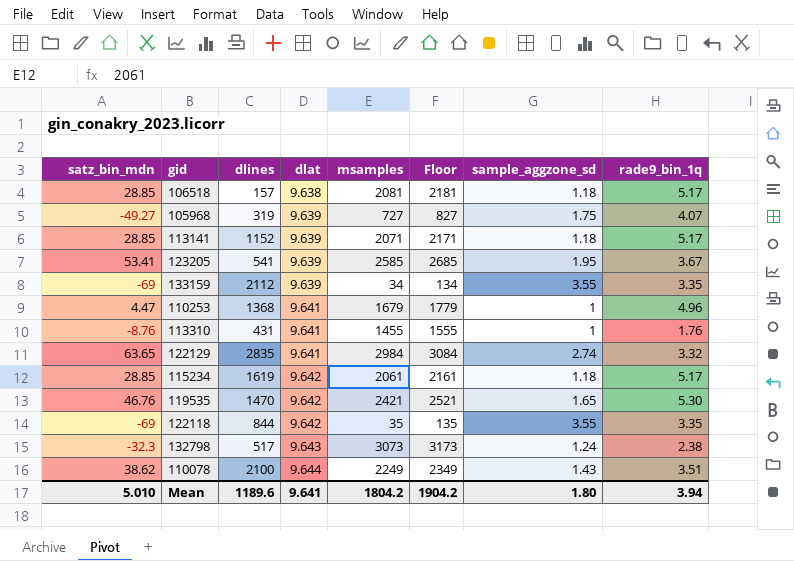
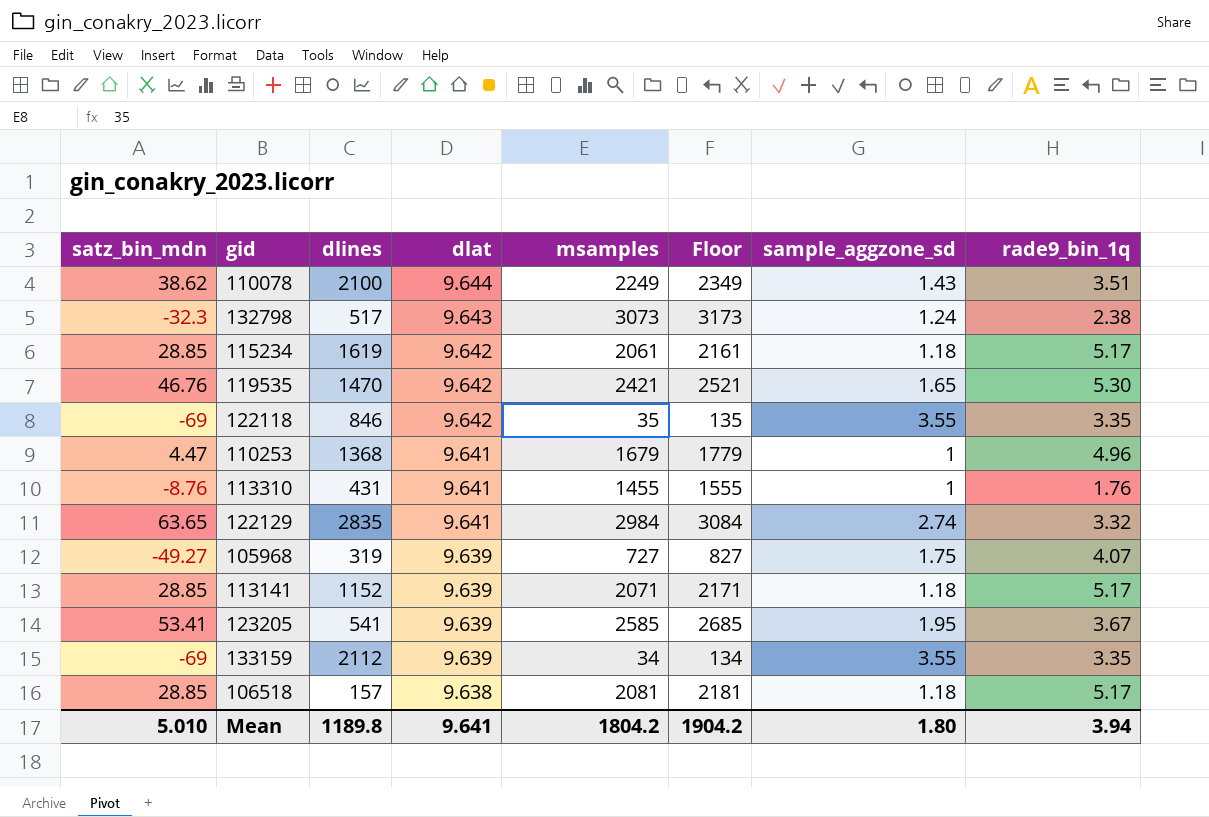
row order: dlat ascending -> dlat descending
122118 | dlines: 844 -> 846
Mean | dlines: 1189.6 -> 1189.8

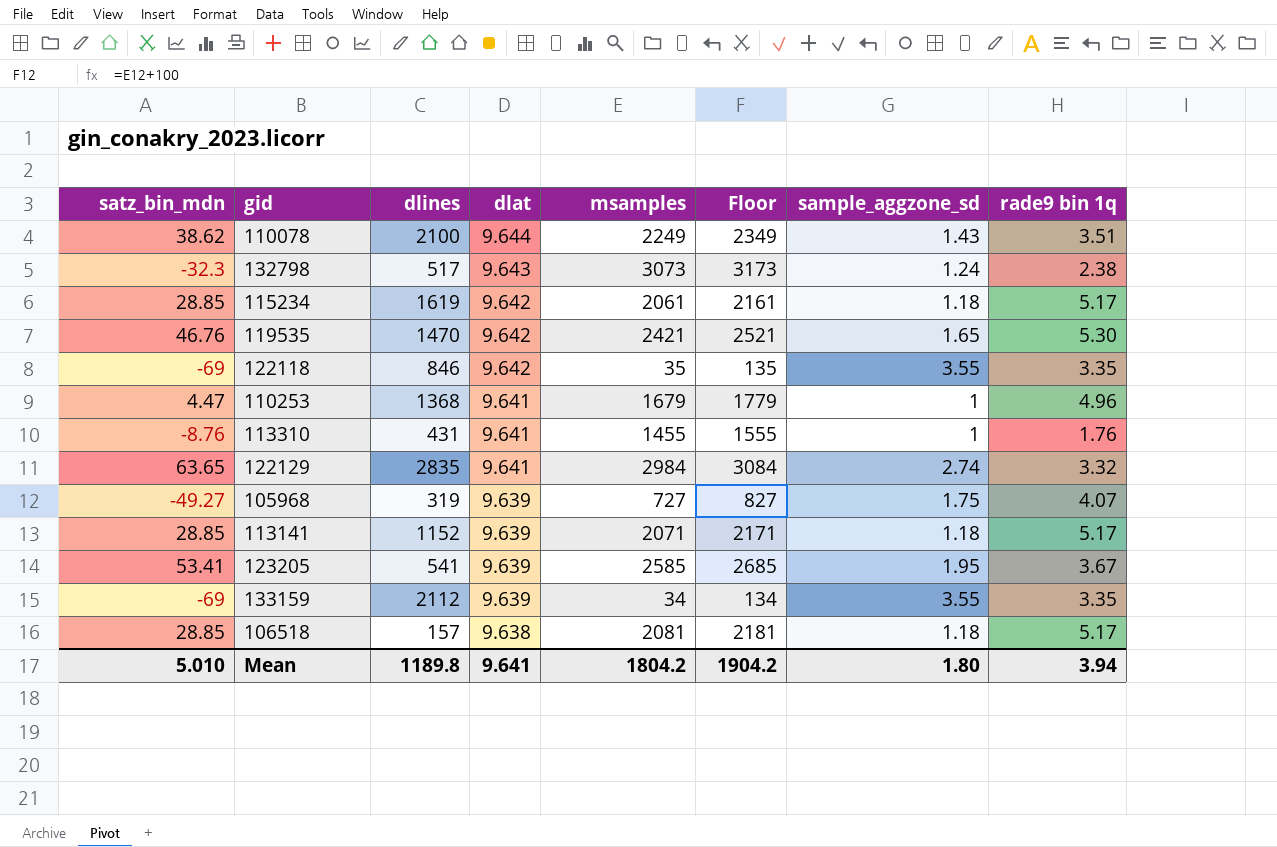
column name: rade9_bin_1q -> rade9 bin 1q

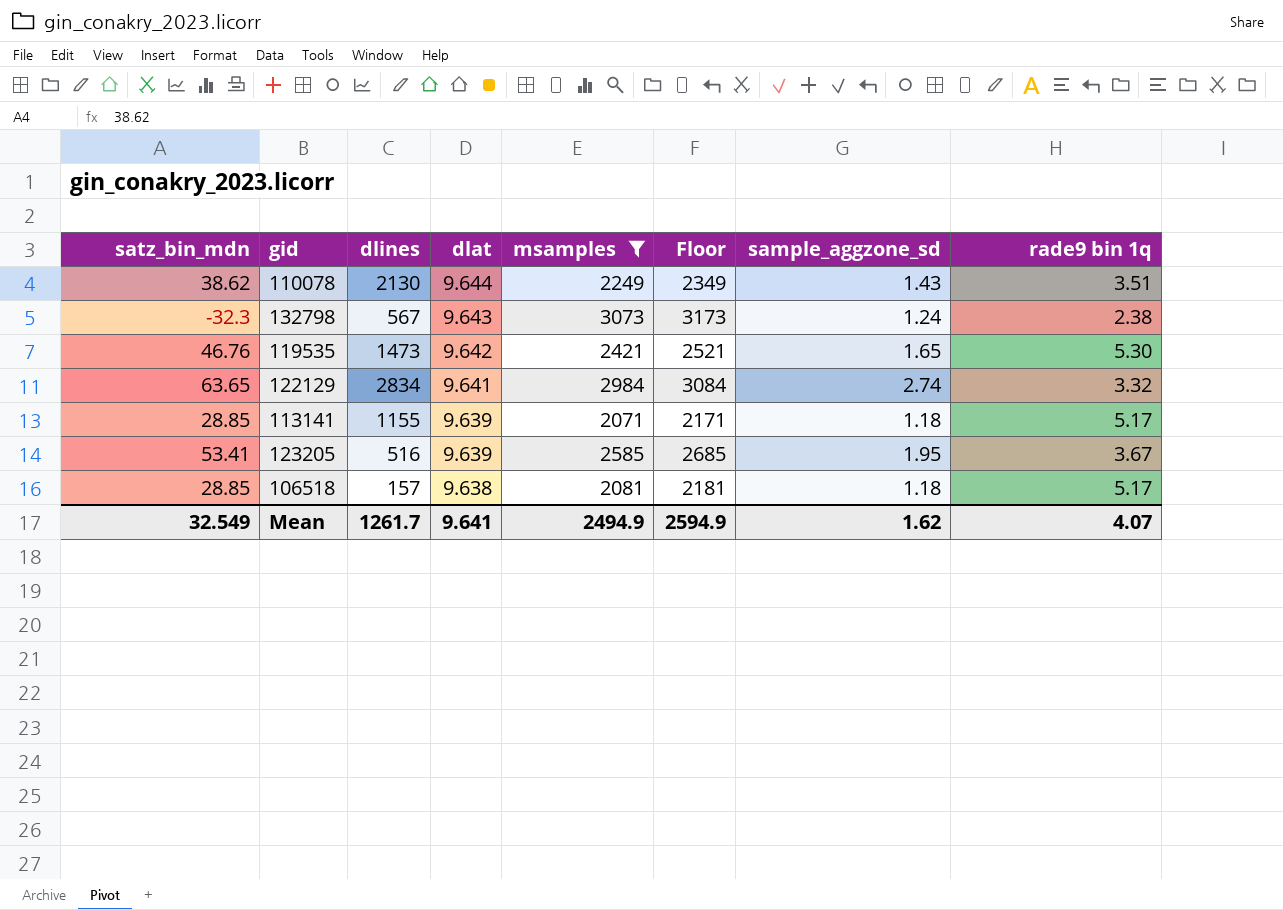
filter: none -> msamples >= 2071
110078 | dlines: 2100 -> 2130
132798 | dlines: 517 -> 567
119535 | dlines: 1470 -> 1473
122129 | dlines: 2835 -> 2834
113141 | dlines: 1152 -> 1155
123205 | dlines: 541 -> 516
Mean | satz_bin_mdn: 5.010 -> 32.549
Mean | dlines: 1189.8 -> 1261.7
Mean | msamples: 1804.2 -> 2494.9
Mean | Floor: 1904.2 -> 2594.9
Mean | sample_aggzone_sd: 1.80 -> 1.62
Mean | rade9 bin 1q: 3.94 -> 4.07

